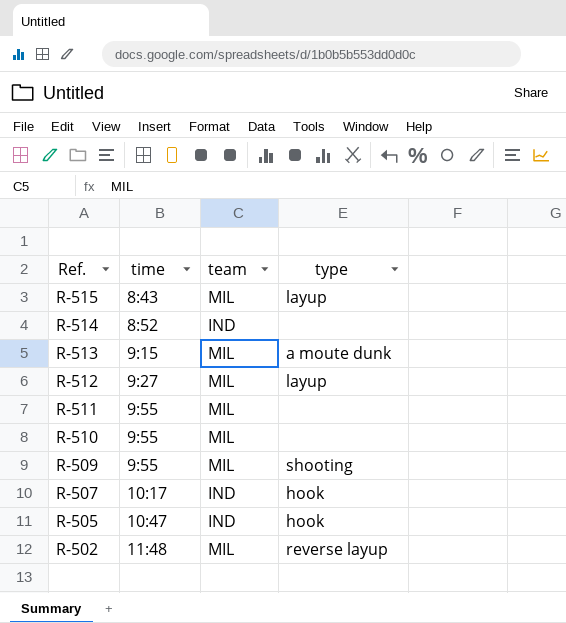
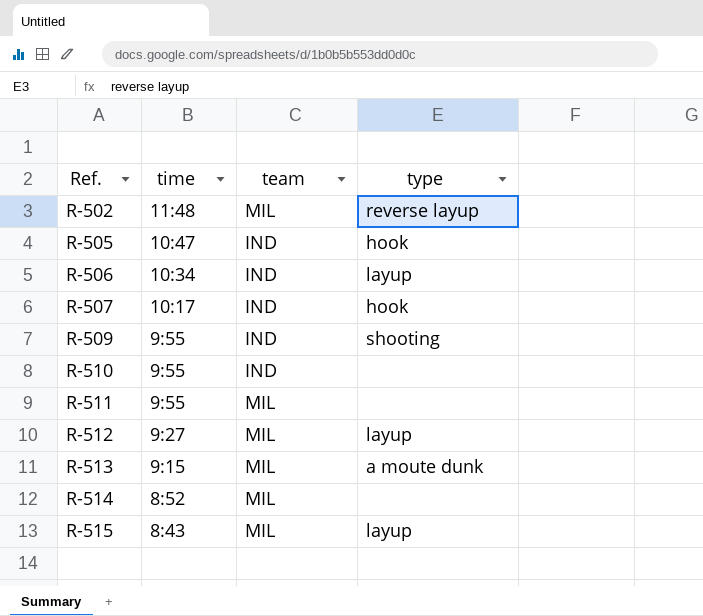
row order: Ref. descending -> Ref. ascending
row R-506: none -> 10:34 | IND | layup
R-509 | team: MIL -> IND
R-510 | team: MIL -> IND
R-514 | team: IND -> MIL

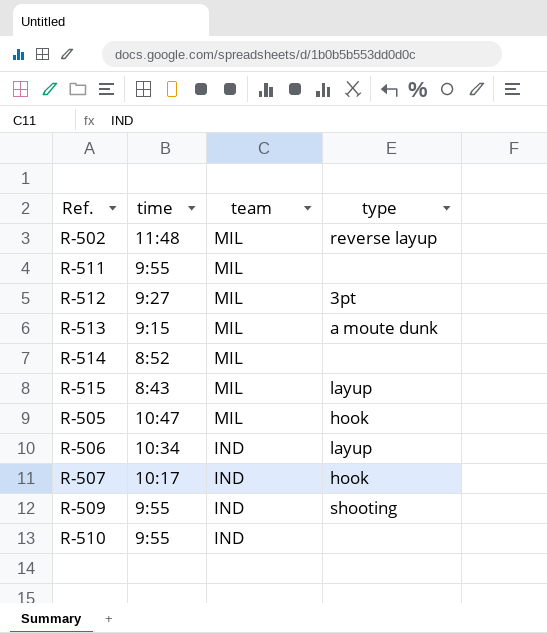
row order: Ref. ascending -> team descending
R-512 | type: layup -> 3pt
R-505 | team: IND -> MIL

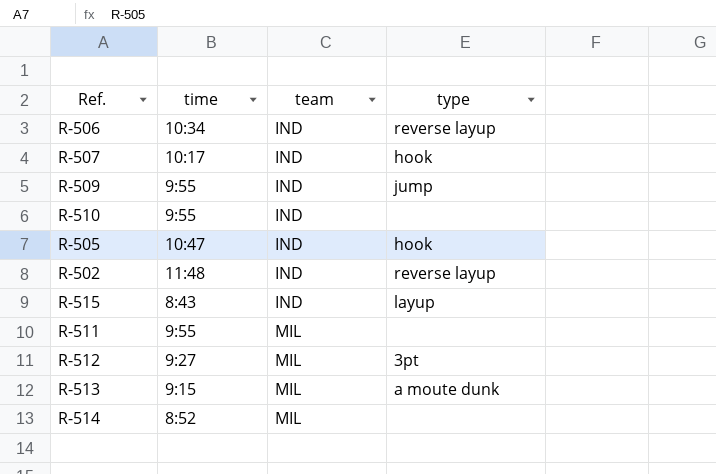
row order: team descending -> team ascending
R-506 | type: layup -> reverse layup
R-509 | type: shooting -> jump
R-505 | team: MIL -> IND
R-502 | team: MIL -> IND
R-515 | team: MIL -> IND

